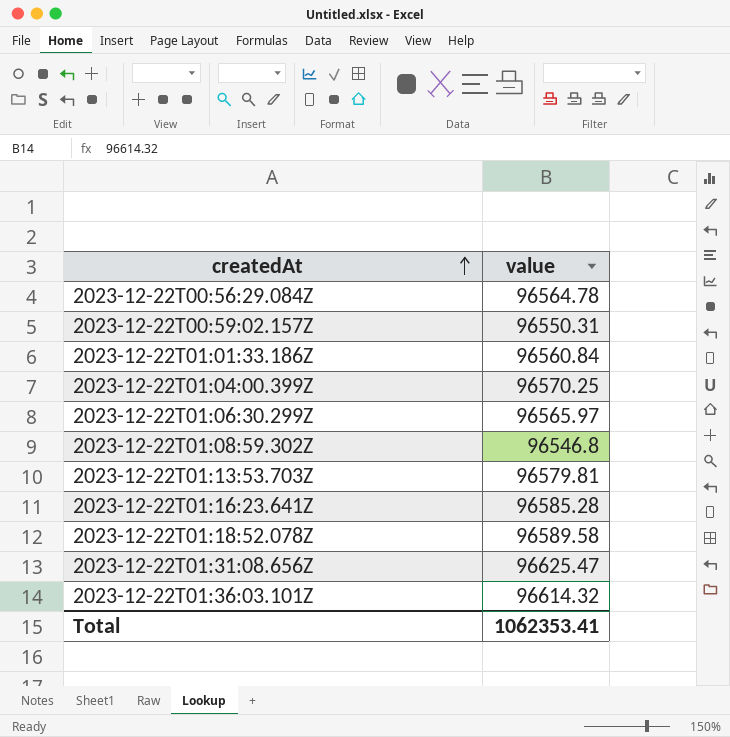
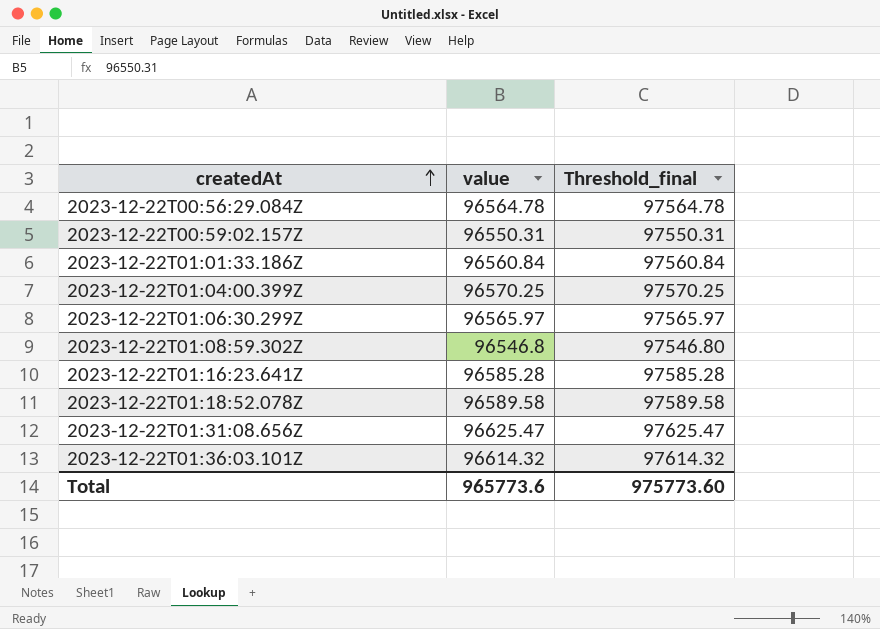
column Threshold_final | formula: none -> [value] + 1000
row 2023-12-22T01:13:53.703Z: 96579.81 -> none
Total | value: 1062353.41 -> 965773.6

